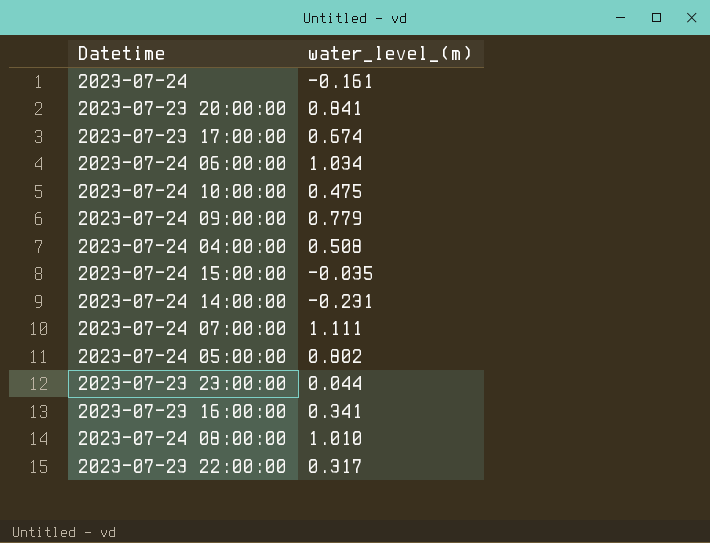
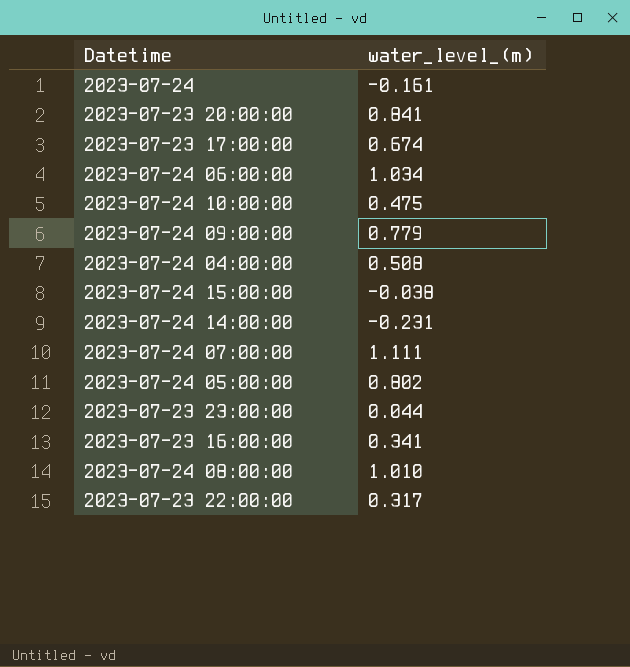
2023-07-24 15:00:00 | water_level_(m): -0.035 -> -0.038

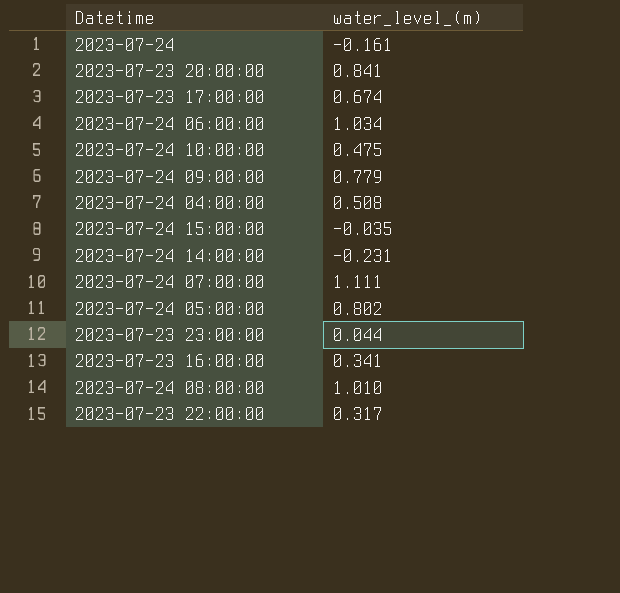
2023-07-24 15:00:00 | water_level_(m): -0.038 -> -0.035

